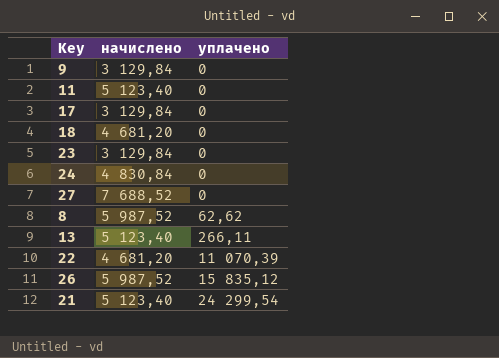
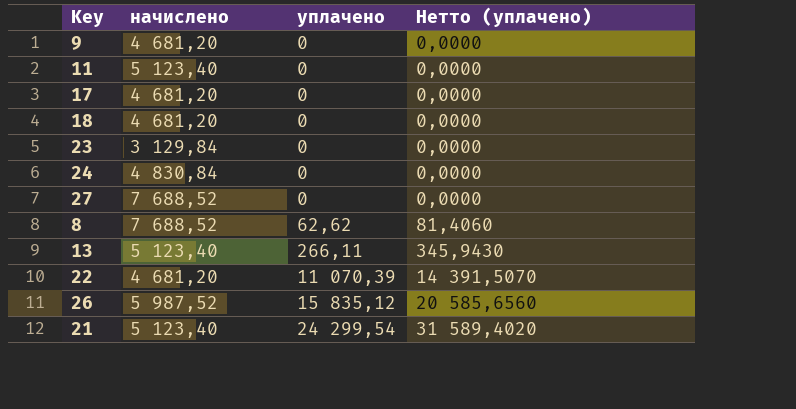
column Нетто (уплачено) | formula: none -> [уплачено] * 1,3
9 | начислено: 3 129,84 -> 4 681,20
17 | начислено: 3 129,84 -> 4 681,20
8 | начислено: 5 987,52 -> 7 688,52

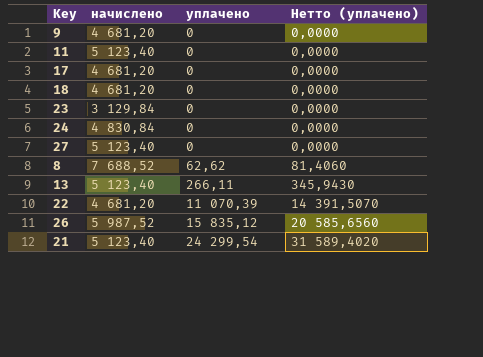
27 | начислено: 7 688,52 -> 5 123,40

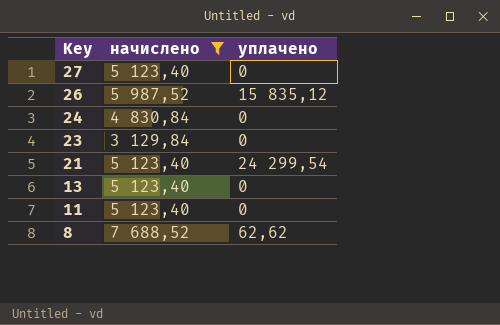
filter: none -> начислено != 4 681,20
row order: уплачено ascending -> Key descending
column Нетто (уплачено) | formula: [уплачено] * 1,3 -> none
13 | уплачено: 266,11 -> 0

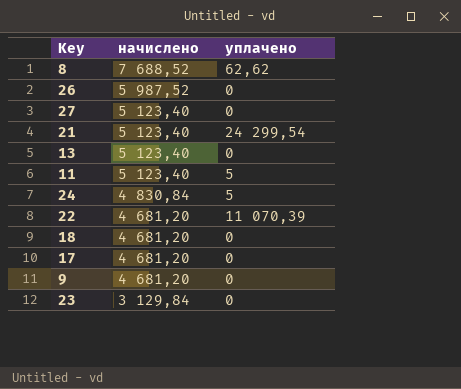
filter: начислено != 4 681,20 -> none
row order: Key descending -> начислено descending
26 | уплачено: 15 835,12 -> 0
11 | уплачено: 0 -> 5
24 | уплачено: 0 -> 5

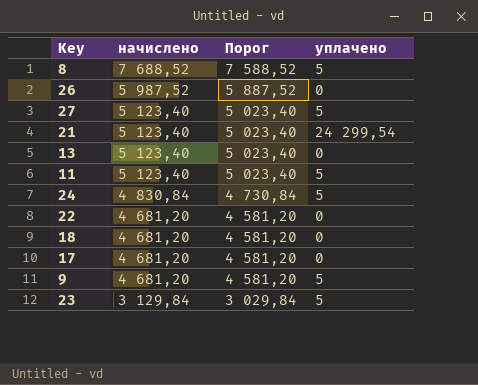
column Порог | formula: none -> [начислено] - 100
8 | уплачено: 62,62 -> 5
27 | уплачено: 0 -> 5
22 | уплачено: 11 070,39 -> 0
9 | уплачено: 0 -> 5
23 | уплачено: 0 -> 5

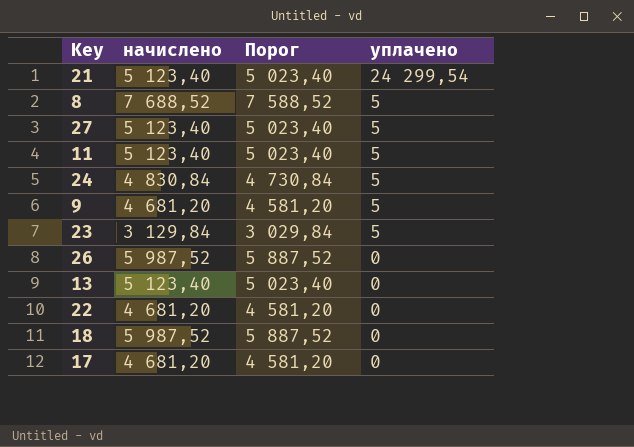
row order: начислено descending -> уплачено descending
18 | начислено: 4 681,20 -> 5 987,52
18 | Порог: 4 581,20 -> 5 887,52

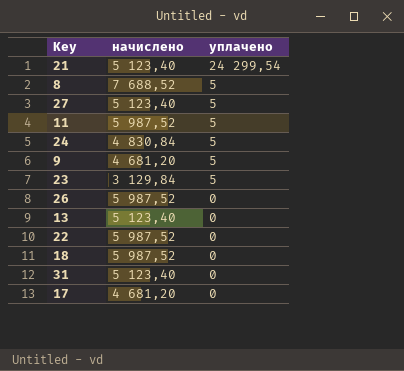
column Порог | formula: [начислено] - 100 -> none
11 | начислено: 5 123,40 -> 5 987,52
22 | начислено: 4 681,20 -> 5 987,52
row 31: none -> 5 123,40 | 0

